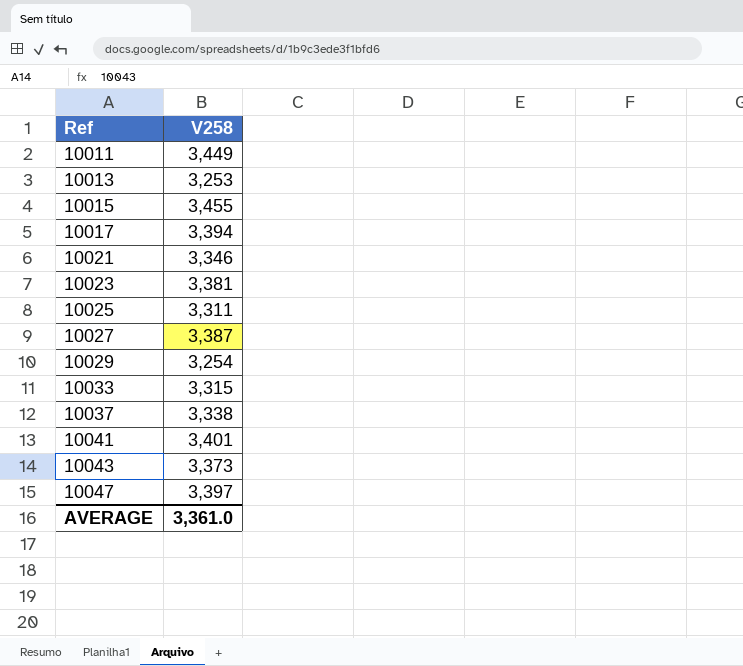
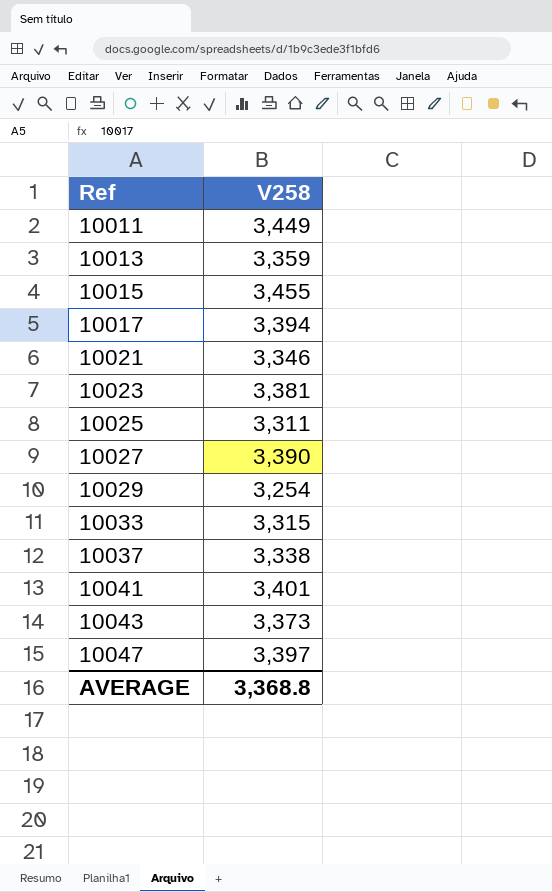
10013 | V258: 3,253 -> 3,359
10027 | V258: 3,387 -> 3,390
AVERAGE | V258: 3,361.0 -> 3,368.8

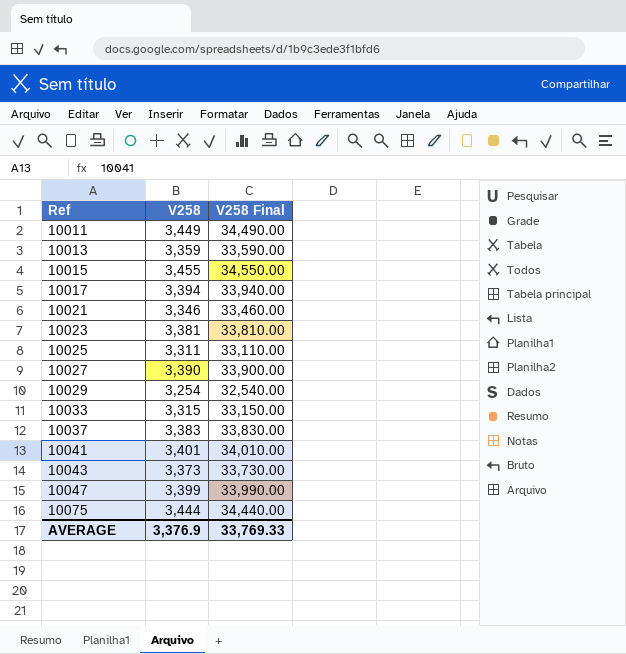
column V258 Final | formula: none -> [V258] * 10
10037 | V258: 3,338 -> 3,383
10047 | V258: 3,397 -> 3,399
row 10075: none -> 3,444 | 34,440.00
AVERAGE | V258: 3,368.8 -> 3,376.9

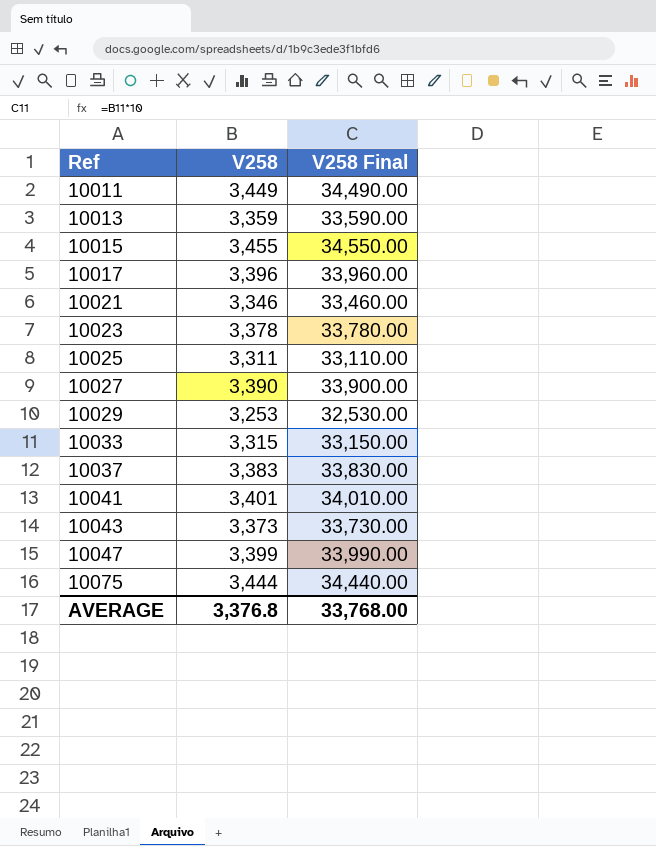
10017 | V258: 3,394 -> 3,396
10017 | V258 Final: 33,940.00 -> 33,960.00
10023 | V258: 3,381 -> 3,378
10023 | V258 Final: 33,810.00 -> 33,780.00
10029 | V258: 3,254 -> 3,253
10029 | V258 Final: 32,540.00 -> 32,530.00
AVERAGE | V258: 3,376.9 -> 3,376.8
AVERAGE | V258 Final: 33,769.33 -> 33,768.00

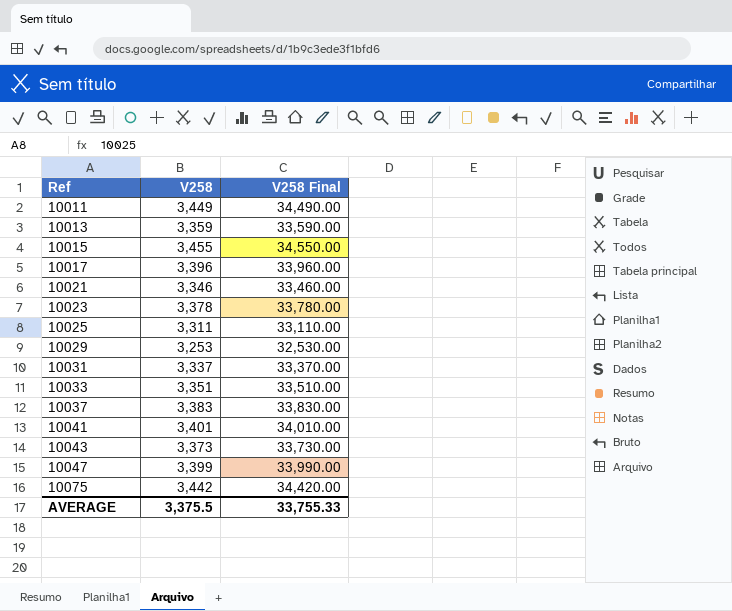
row 10027: 3,390 | 33,900.00 -> none
row 10031: none -> 3,337 | 33,370.00
10033 | V258: 3,315 -> 3,351
10033 | V258 Final: 33,150.00 -> 33,510.00
10075 | V258: 3,444 -> 3,442
10075 | V258 Final: 34,440.00 -> 34,420.00
AVERAGE | V258: 3,376.8 -> 3,375.5
AVERAGE | V258 Final: 33,768.00 -> 33,755.33

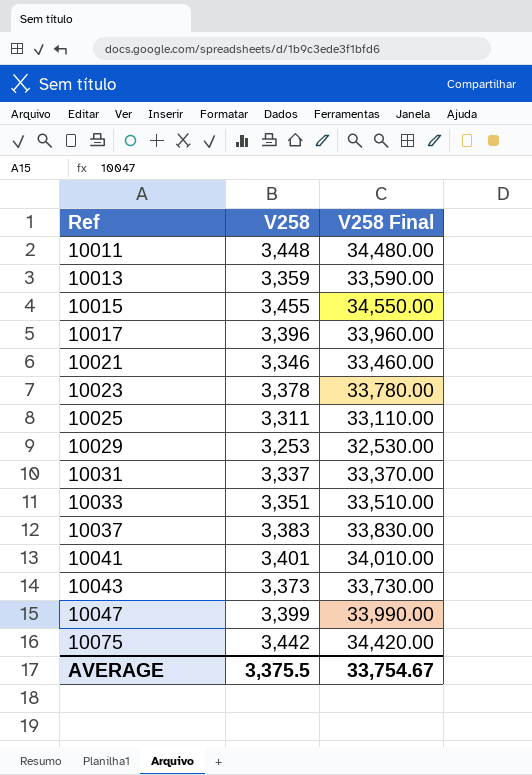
10011 | V258: 3,449 -> 3,448
10011 | V258 Final: 34,490.00 -> 34,480.00
AVERAGE | V258 Final: 33,755.33 -> 33,754.67

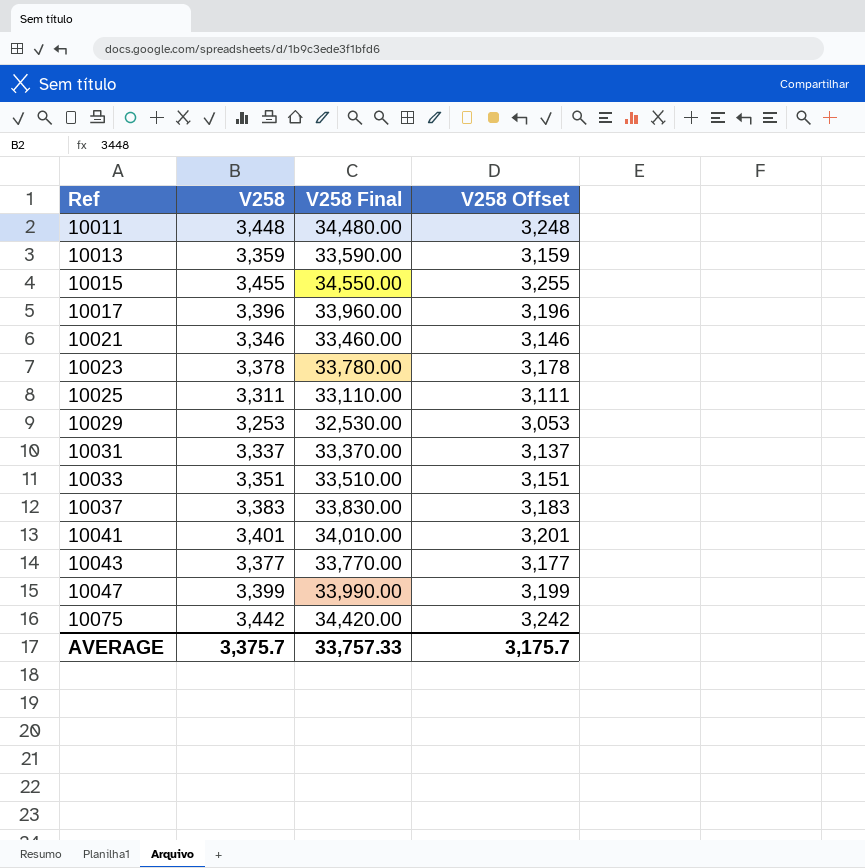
column V258 Offset | formula: none -> [V258] - 200
10043 | V258: 3,373 -> 3,377
10043 | V258 Final: 33,730.00 -> 33,770.00
AVERAGE | V258: 3,375.5 -> 3,375.7
AVERAGE | V258 Final: 33,754.67 -> 33,757.33

